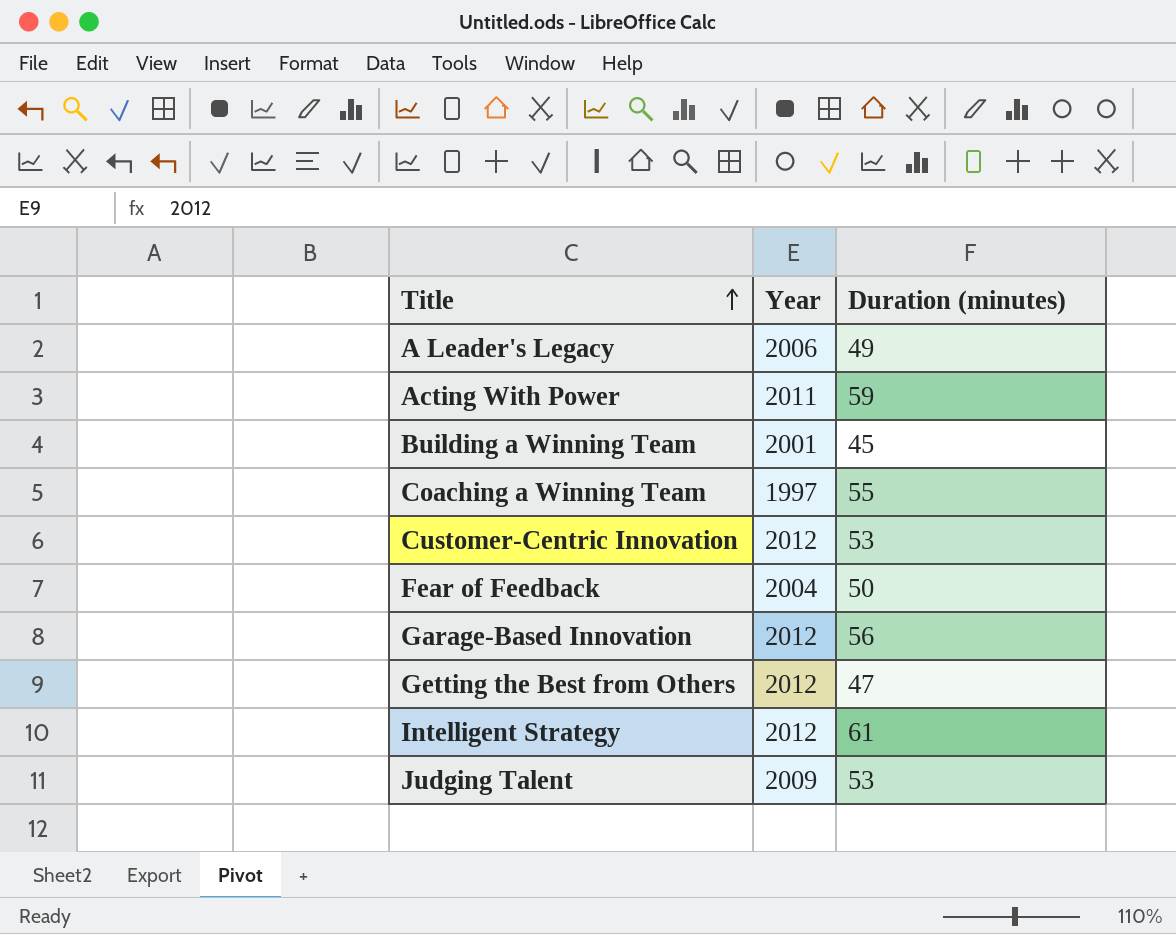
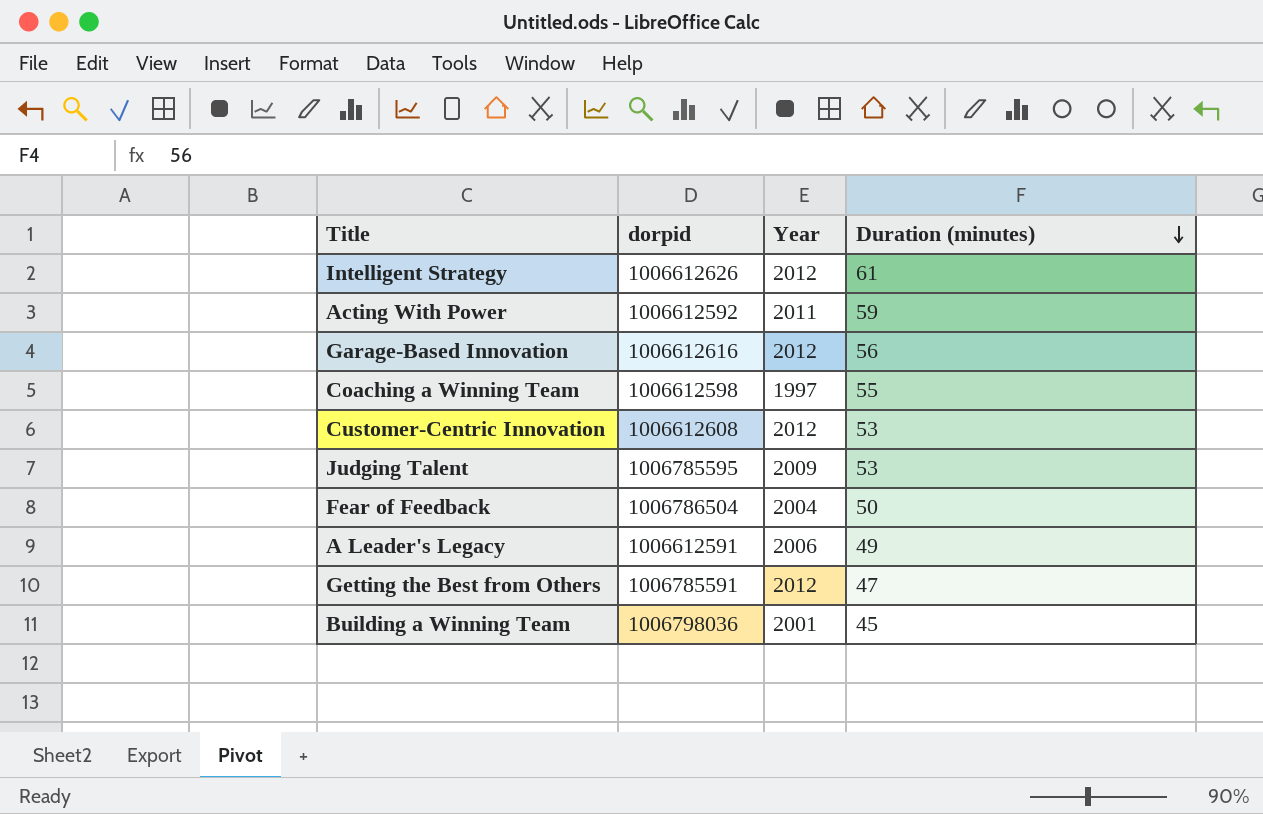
row order: Title ascending -> Duration (minutes) descending
column dorpid | position: none -> 2

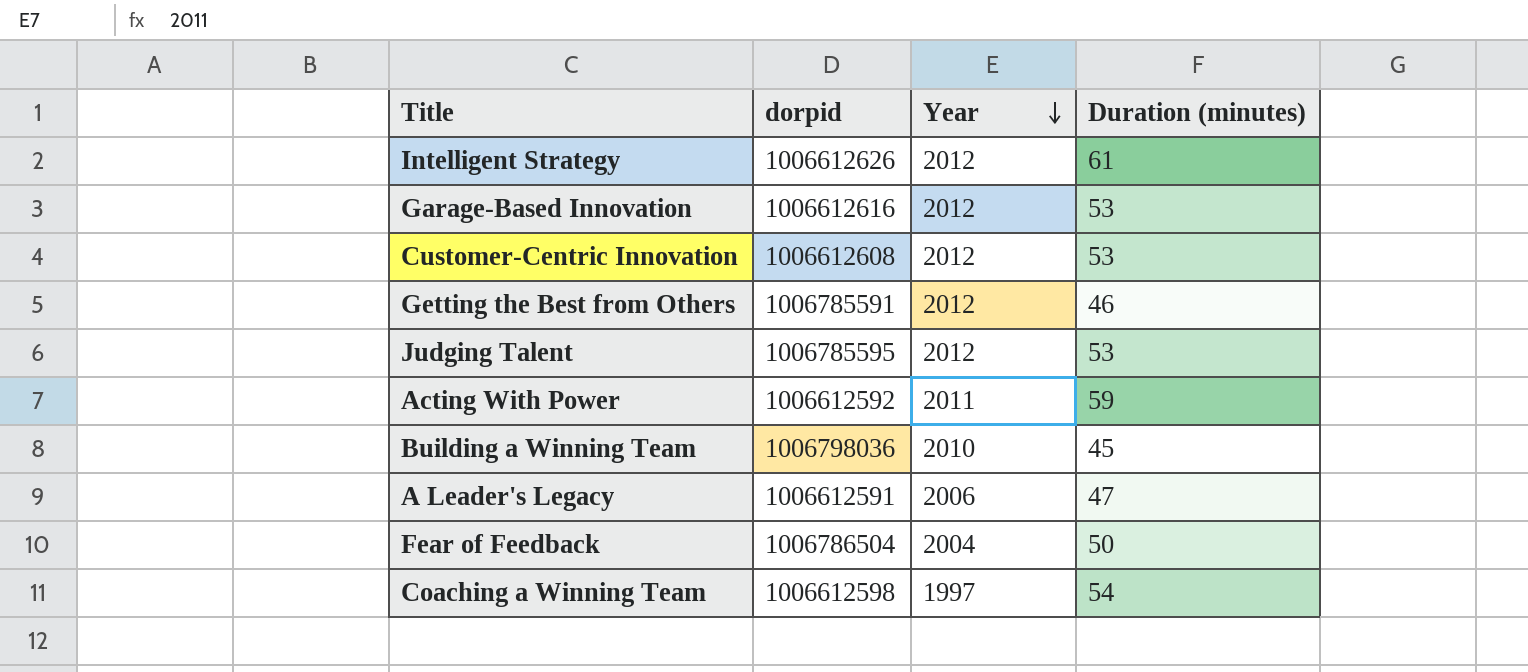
row order: Duration (minutes) descending -> Year descending
Garage-Based Innovation | Duration (minutes): 56 -> 53
Getting the Best from Others | Duration (minutes): 47 -> 46
Judging Talent | Year: 2009 -> 2012
Building a Winning Team | Year: 2001 -> 2010
A Leader's Legacy | Duration (minutes): 49 -> 47
Coaching a Winning Team | Duration (minutes): 55 -> 54

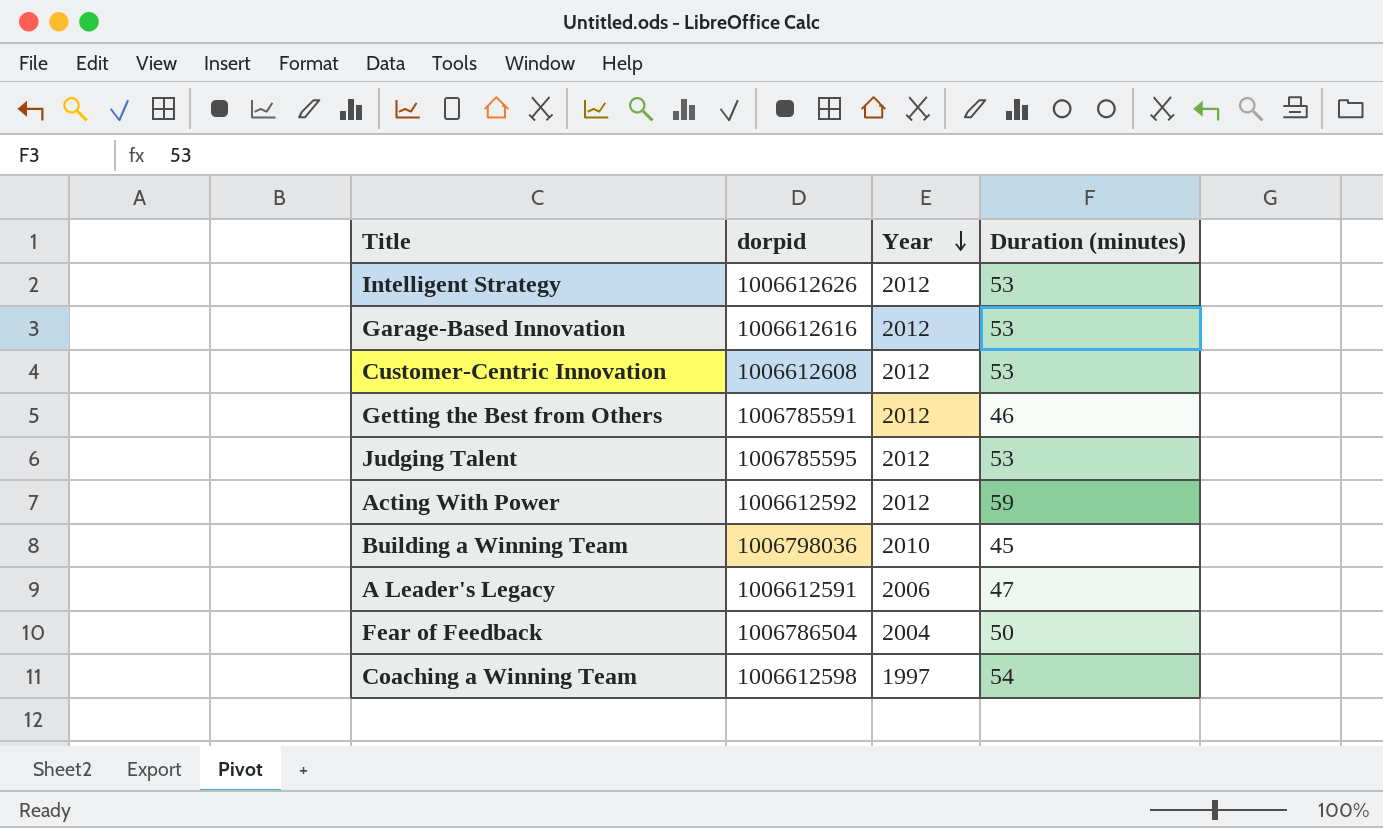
Intelligent Strategy | Duration (minutes): 61 -> 53
Acting With Power | Year: 2011 -> 2012

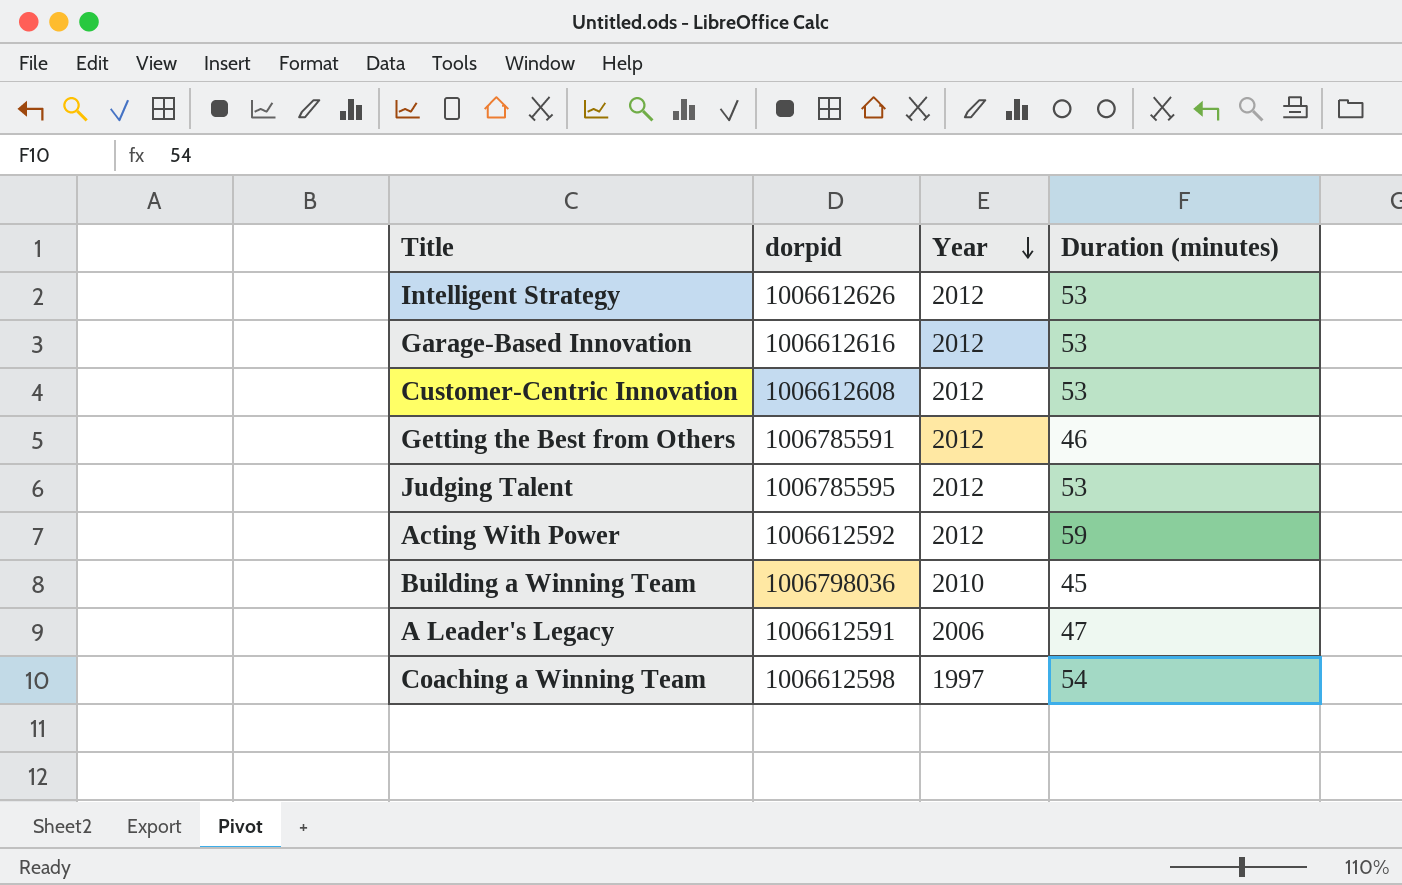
row Fear of Feedback: 1006786504 | 2004 | 50 -> none

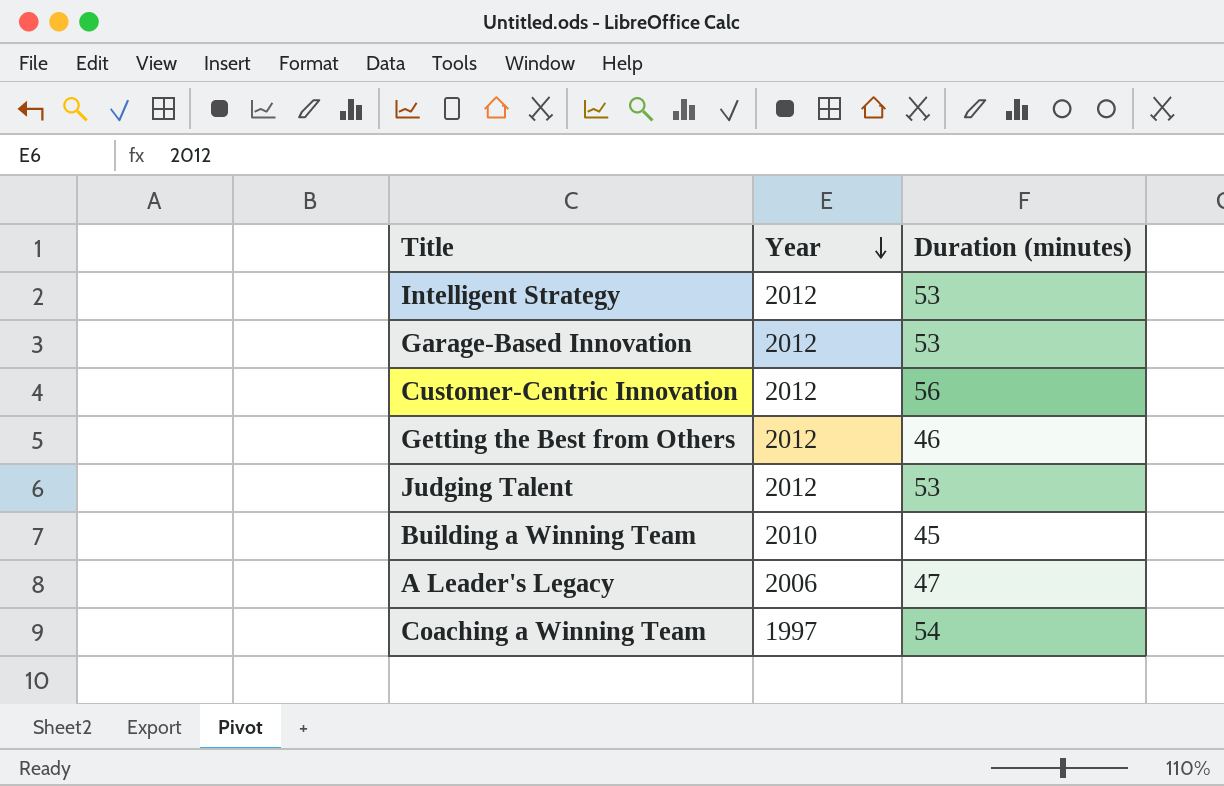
column dorpid | position: 2 -> none
row Acting With Power: 1006612592 | 2012 | 59 -> none
Customer-Centric Innovation | Duration (minutes): 53 -> 56

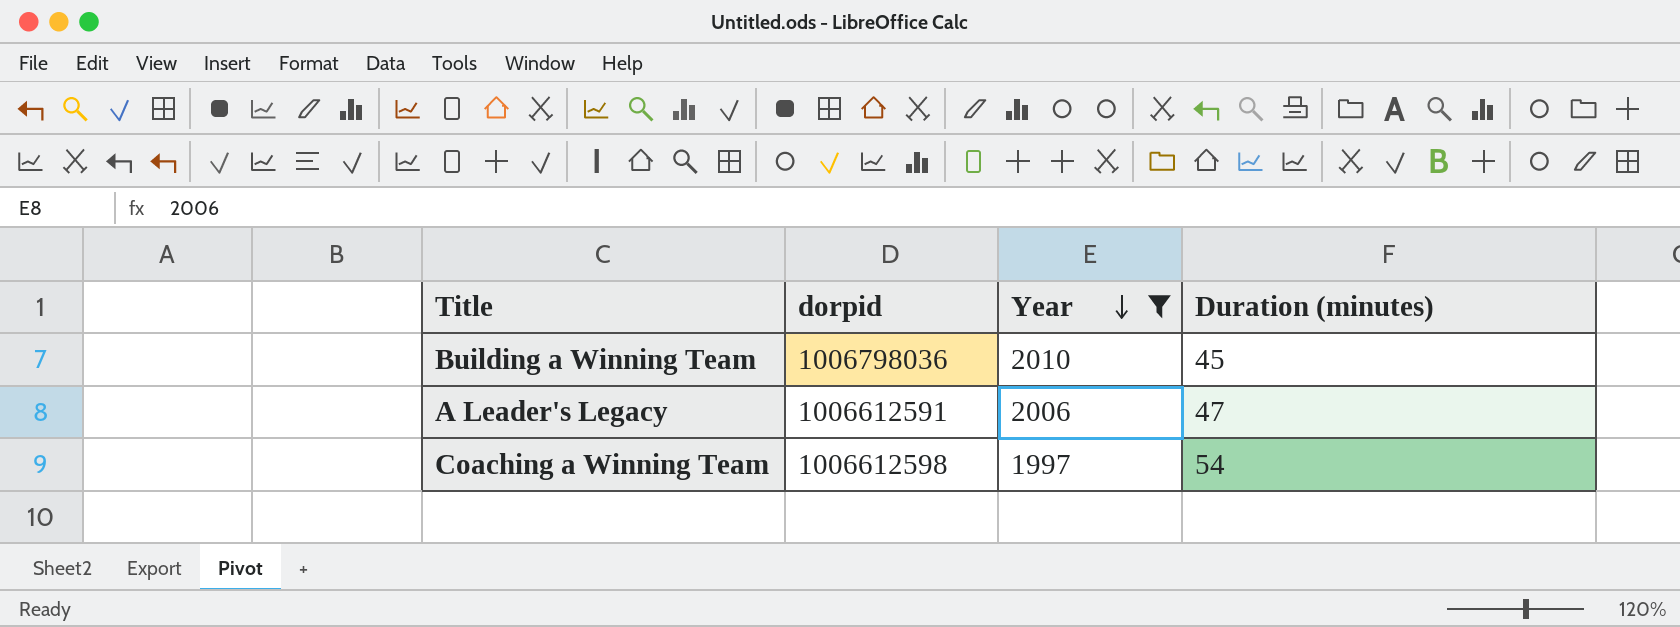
filter: none -> Year != 2012
column dorpid | position: none -> 2

